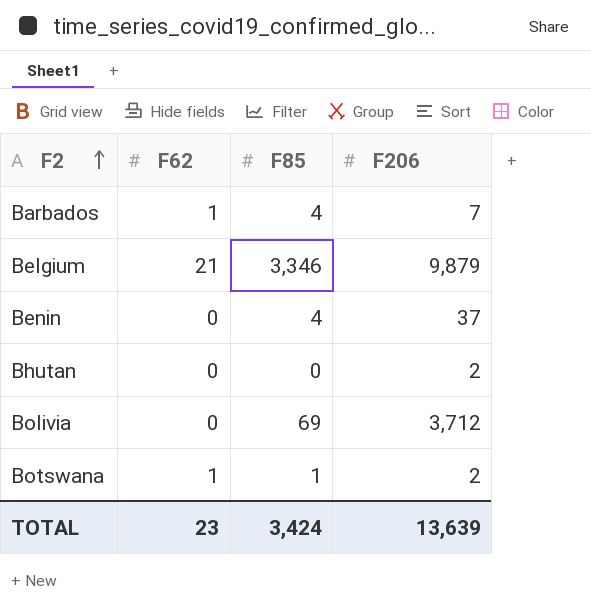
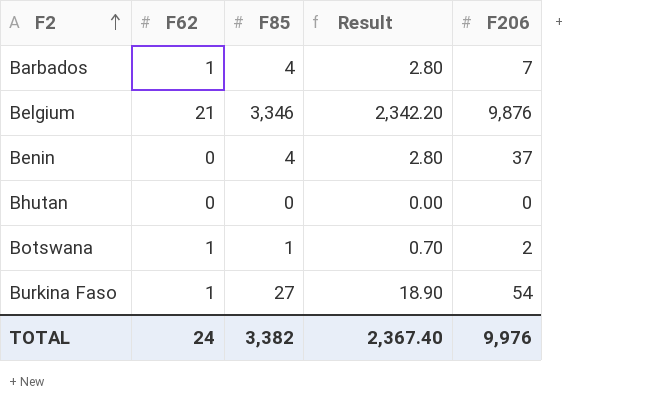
column Result | formula: none -> [F85] * 0.7
row Bolivia: 0 | 69 | 3,712 -> none
Belgium | F206: 9,879 -> 9,876
Bhutan | F206: 2 -> 0
row Burkina Faso: none -> 1 | 27 | 18.90 | 54
TOTAL | F62: 23 -> 24
TOTAL | F85: 3,424 -> 3,382
TOTAL | F206: 13,639 -> 9,976

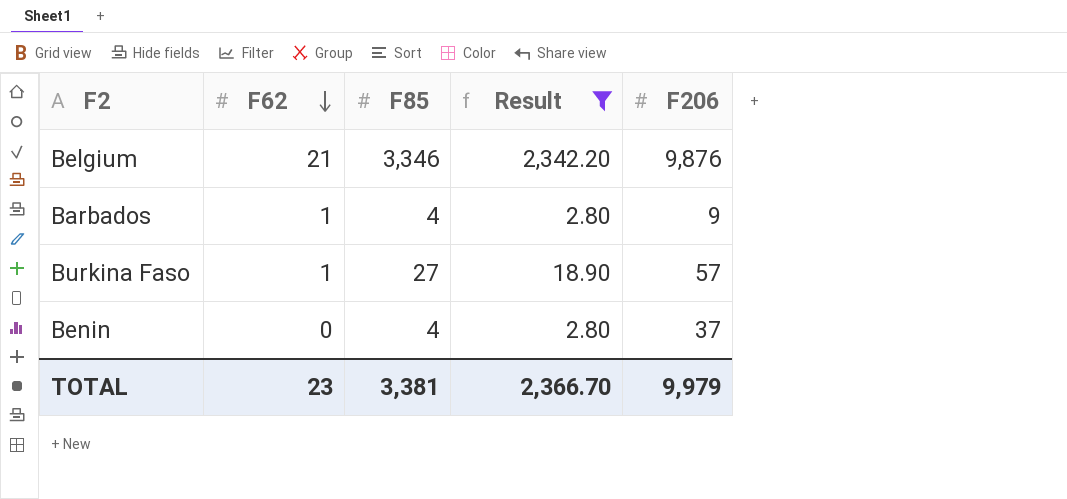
filter: none -> Result >= 2.80
row order: F2 ascending -> F62 descending
Barbados | F206: 7 -> 9
Burkina Faso | F206: 54 -> 57
TOTAL | F62: 24 -> 23
TOTAL | F85: 3,382 -> 3,381
TOTAL | Result: 2,367.40 -> 2,366.70
TOTAL | F206: 9,976 -> 9,979

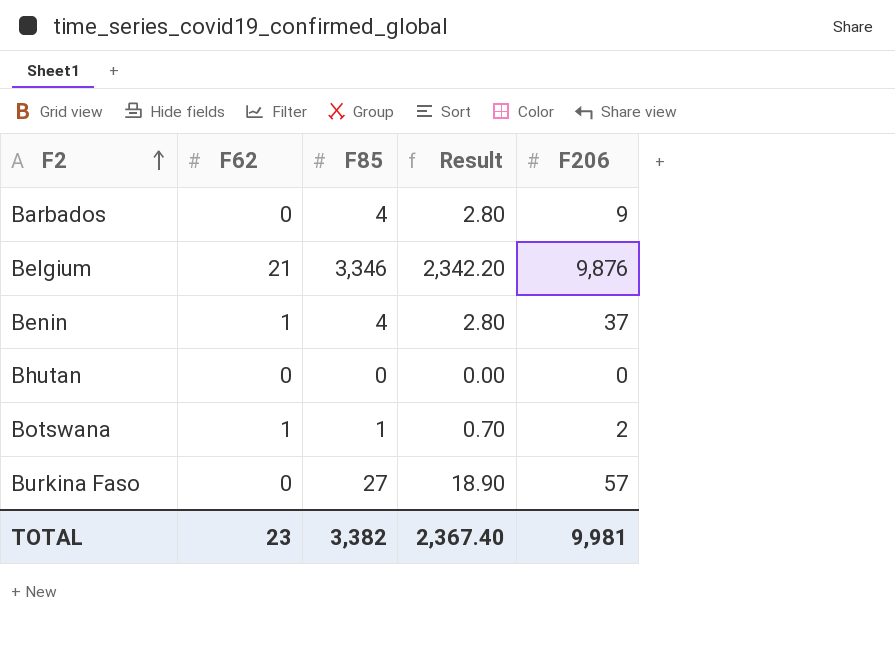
filter: Result >= 2.80 -> none
row order: F62 descending -> F2 ascending
Barbados | F62: 1 -> 0
Benin | F62: 0 -> 1
Burkina Faso | F62: 1 -> 0
TOTAL | F85: 3,381 -> 3,382
TOTAL | Result: 2,366.70 -> 2,367.40
TOTAL | F206: 9,979 -> 9,981

